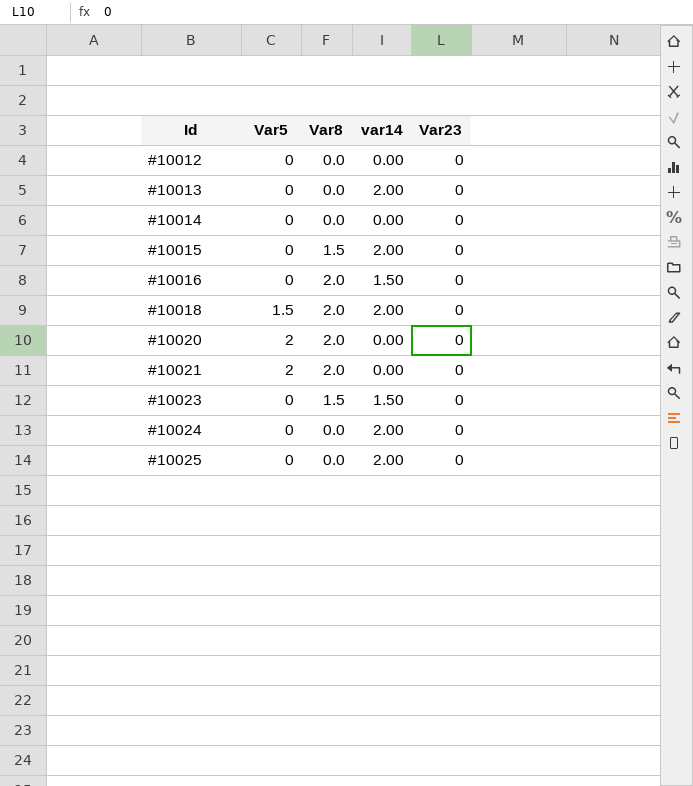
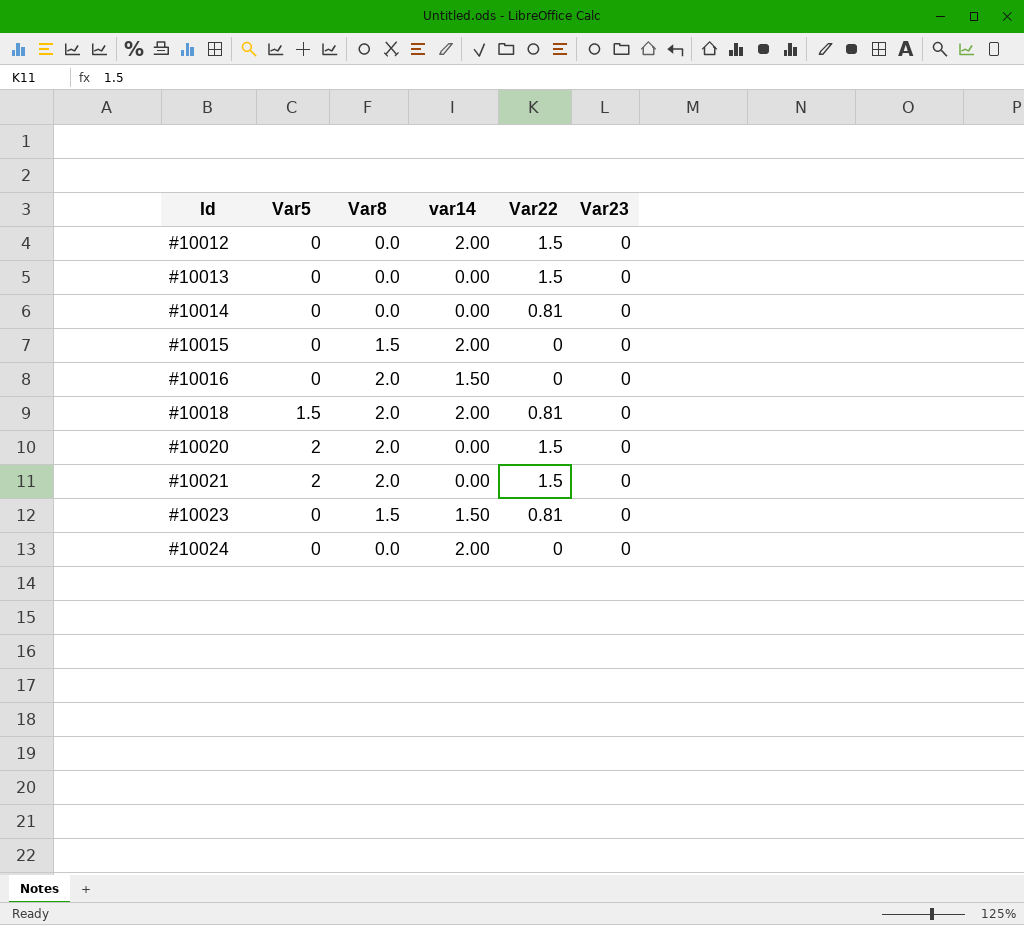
column Var22 | position: none -> 5
row #10025: 0 | 0.0 | 2.00 | 0 -> none
#10012 | var14: 0.00 -> 2.00
#10013 | var14: 2.00 -> 0.00

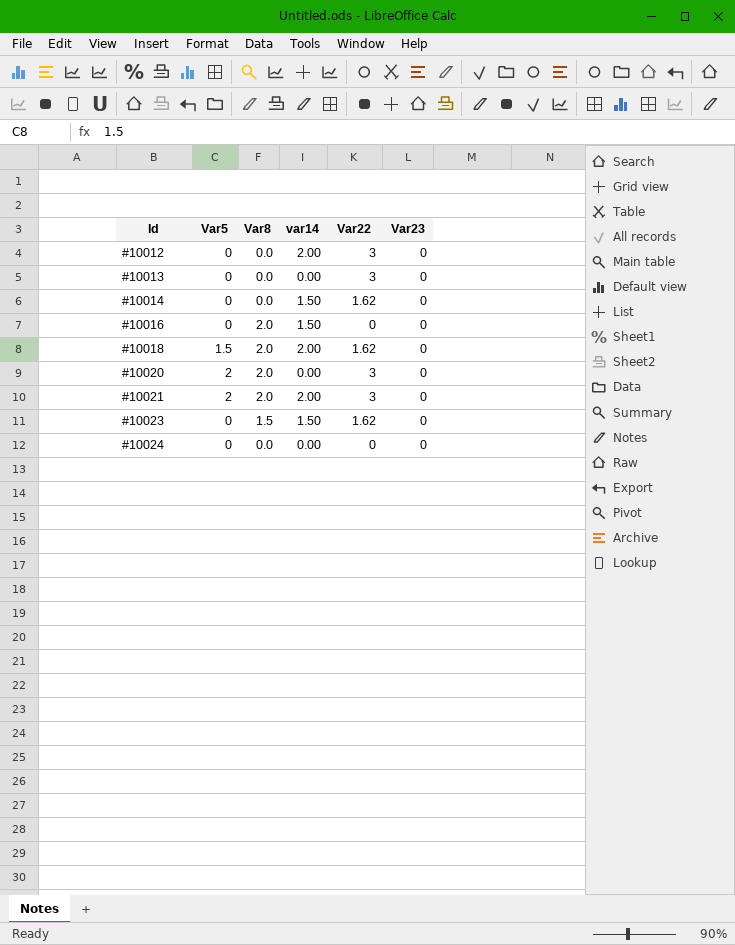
row #10015: 0 | 1.5 | 2.00 | 0 | 0 -> none
#10012 | Var22: 1.5 -> 3
#10013 | Var22: 1.5 -> 3
#10014 | var14: 0.00 -> 1.50
#10014 | Var22: 0.81 -> 1.62
#10018 | Var22: 0.81 -> 1.62
#10020 | Var22: 1.5 -> 3
#10021 | var14: 0.00 -> 2.00
#10021 | Var22: 1.5 -> 3
#10023 | Var22: 0.81 -> 1.62
#10024 | var14: 2.00 -> 0.00

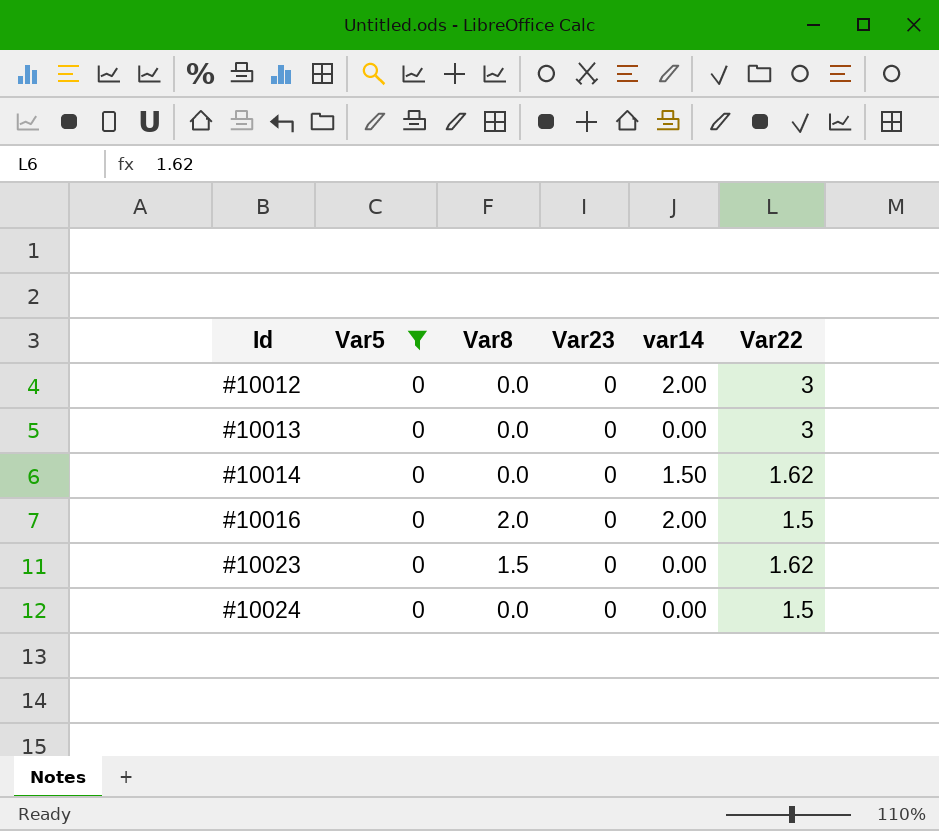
filter: none -> Var5 = 0
column Var23 | position: 6 -> 4
#10016 | var14: 1.50 -> 2.00
#10016 | Var22: 0 -> 1.5
#10023 | var14: 1.50 -> 0.00
#10024 | Var22: 0 -> 1.5

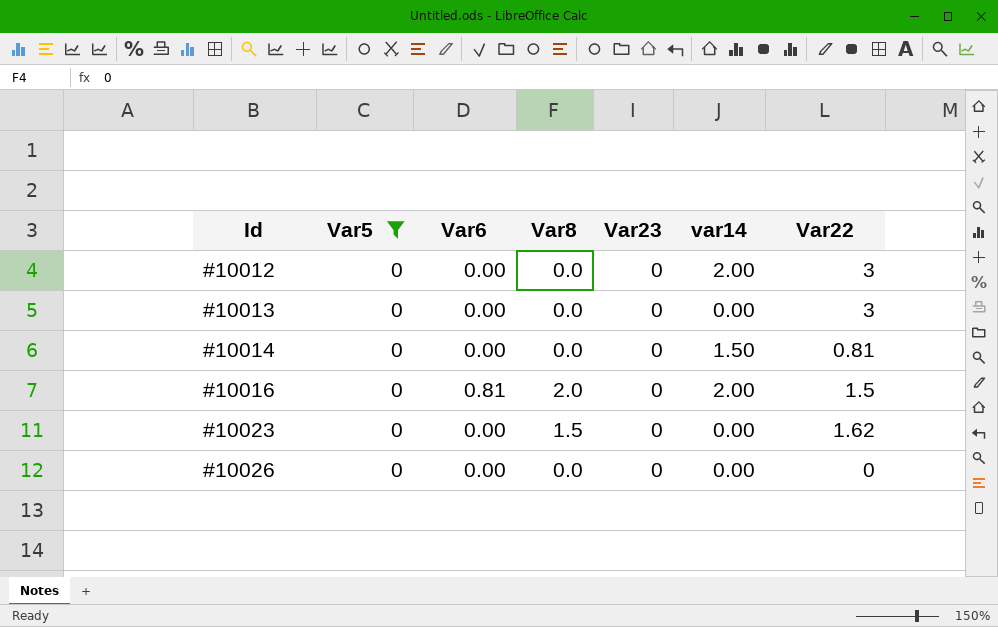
column Var6 | position: none -> 3
row #10024: 0 | 0.0 | 0 | 0.00 | 1.5 -> none
#10014 | Var22: 1.62 -> 0.81
row #10026: none -> 0 | 0.00 | 0.0 | 0 | 0.00 | 0

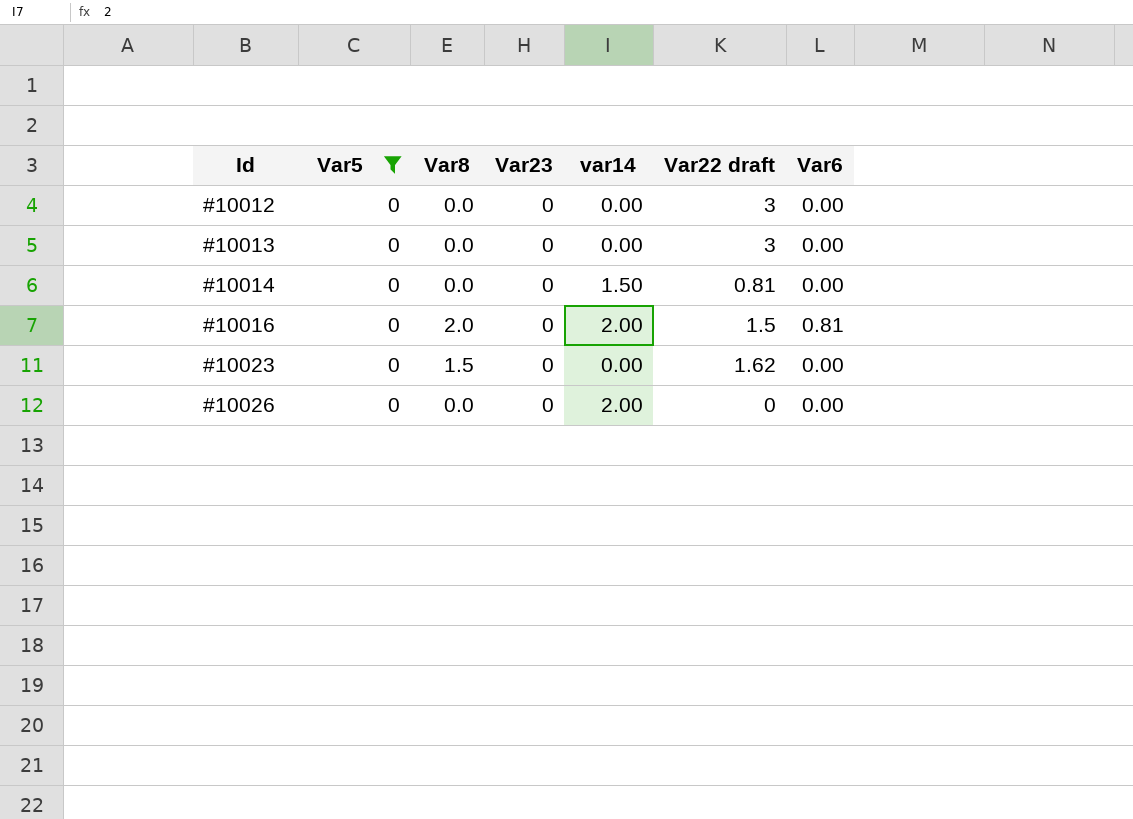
column name: Var22 -> Var22 draft
column Var6 | position: 3 -> 7
#10012 | var14: 2.00 -> 0.00
#10026 | var14: 0.00 -> 2.00

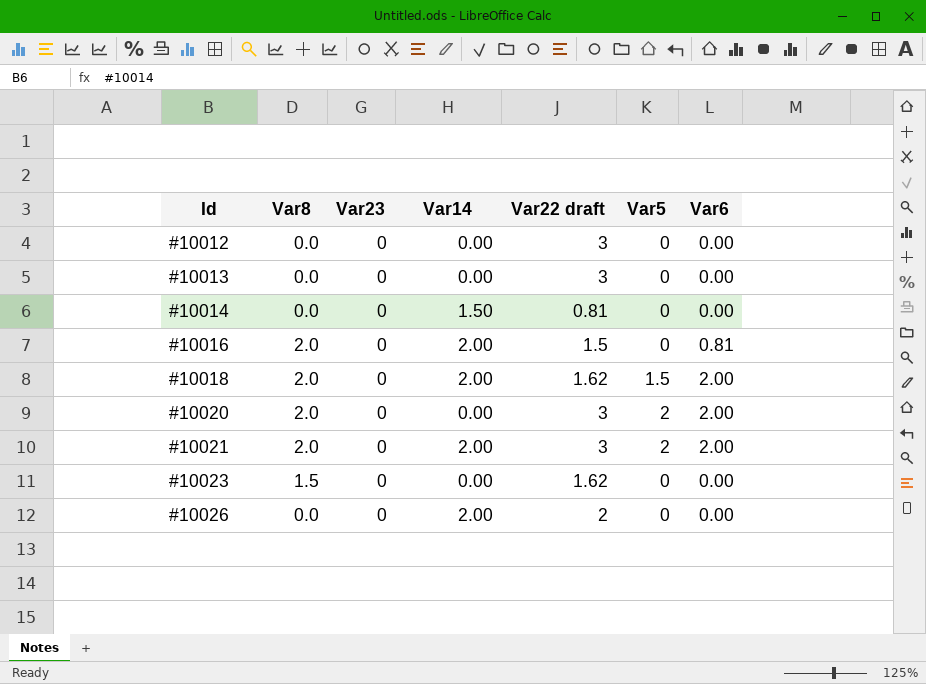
filter: Var5 = 0 -> none
column name: var14 -> Var14
column Var5 | position: 2 -> 6
#10026 | Var22 draft: 0 -> 2

